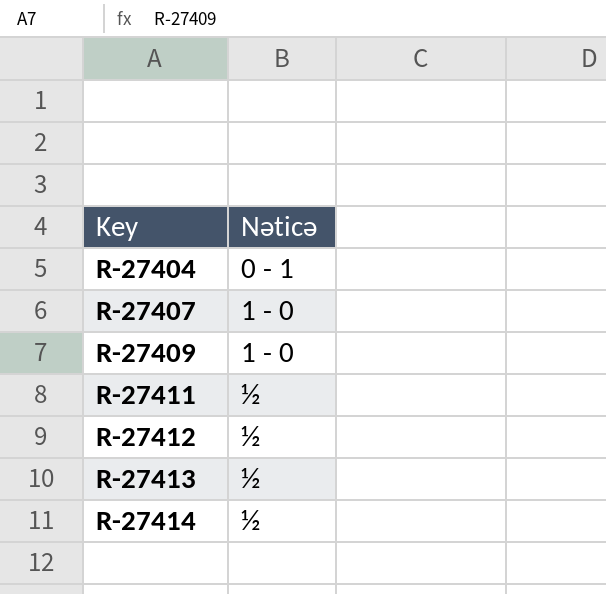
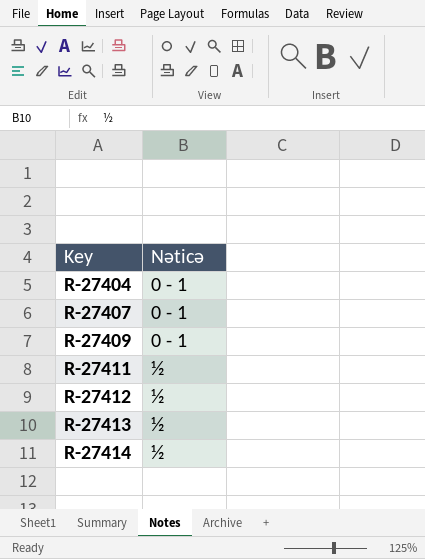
R-27407 | Nəticə: 1 - 0 -> 0 - 1
R-27409 | Nəticə: 1 - 0 -> 0 - 1

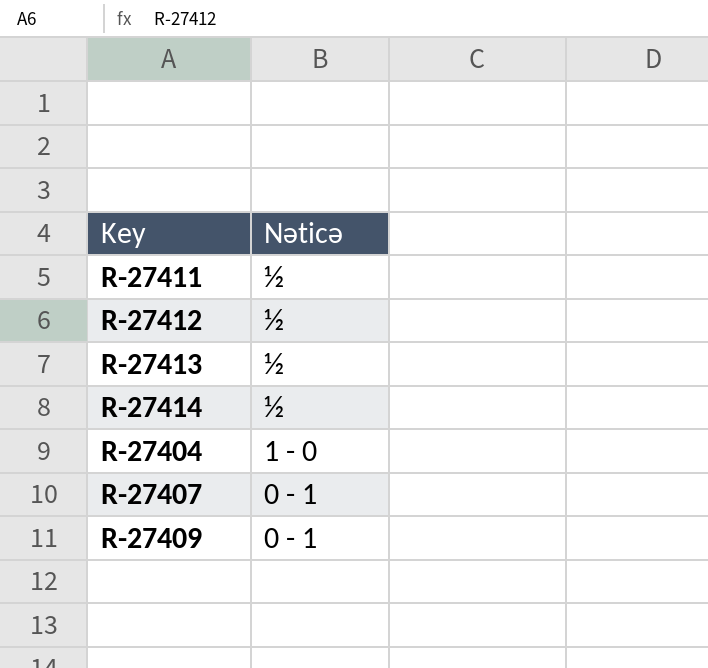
row order: Key ascending -> Nəticə descending
R-27404 | Nəticə: 0 - 1 -> 1 - 0

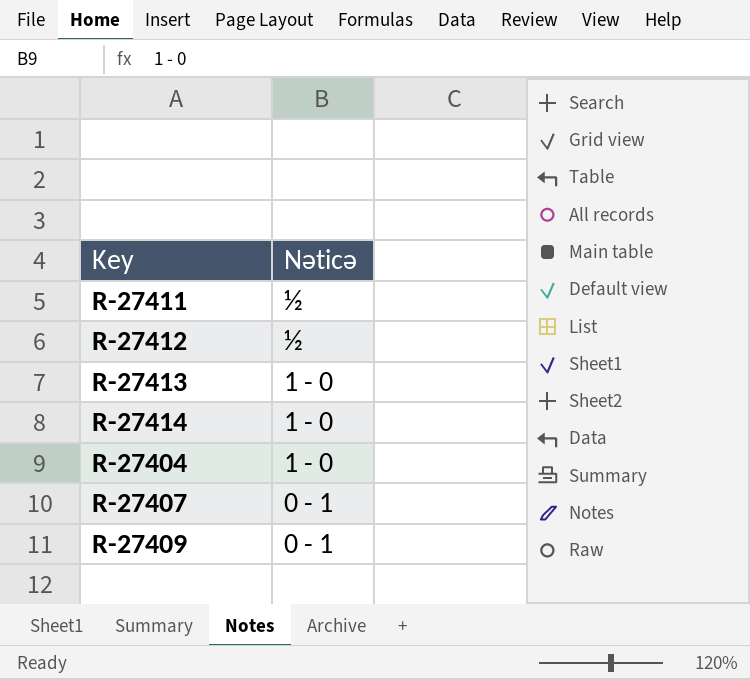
R-27413 | Nəticə: ½ -> 1 - 0
R-27414 | Nəticə: ½ -> 1 - 0

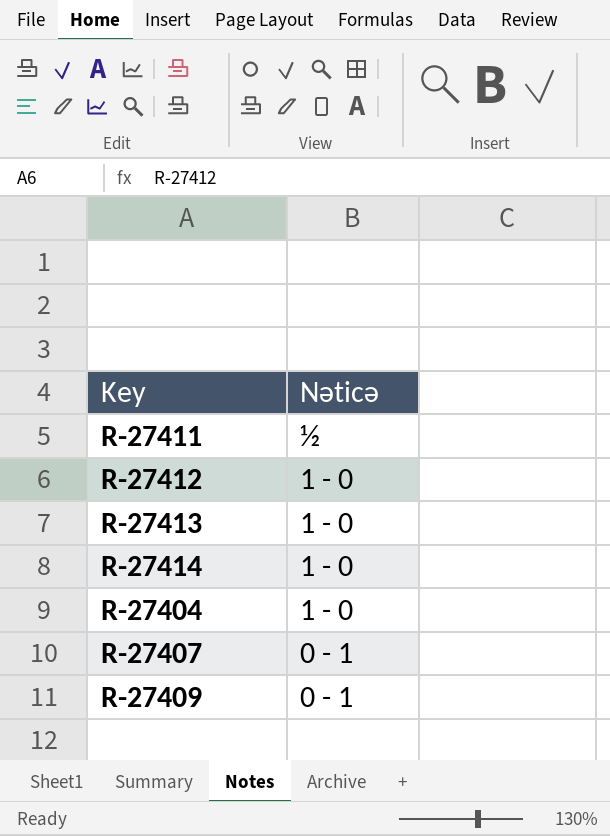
R-27412 | Nəticə: ½ -> 1 - 0

